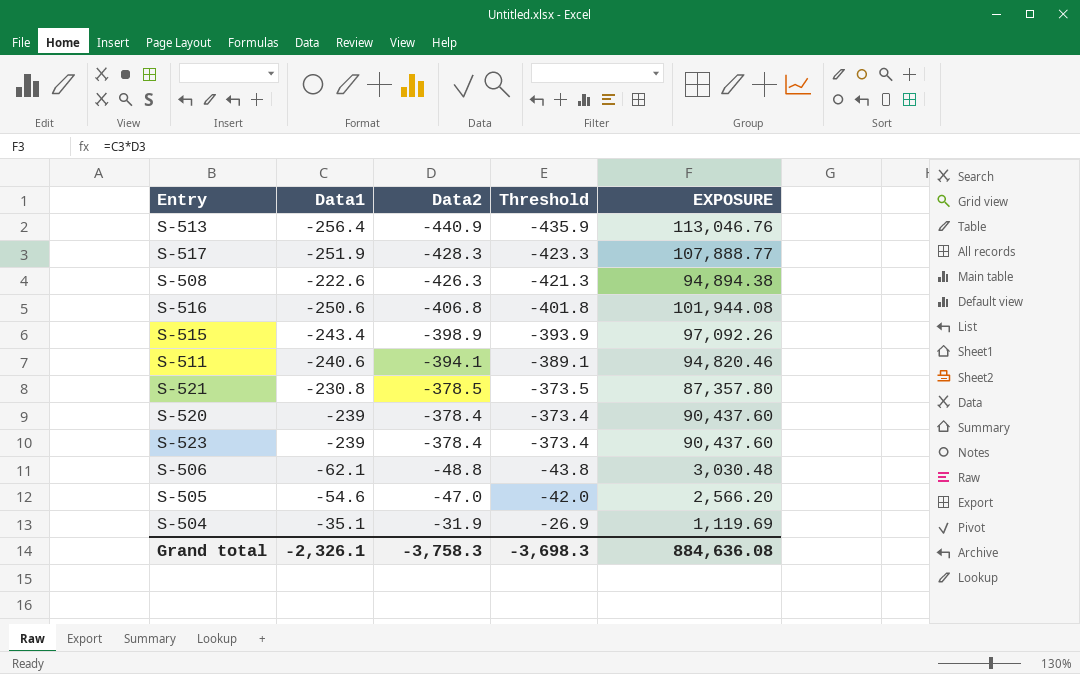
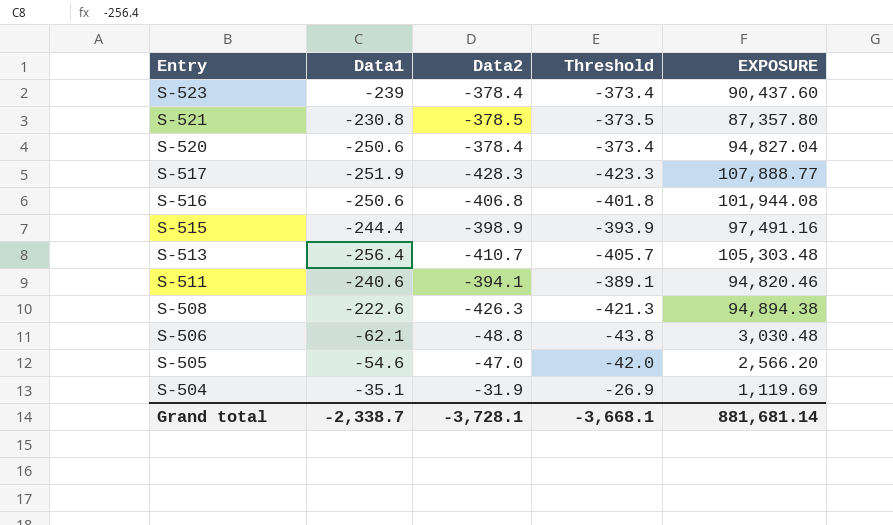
row order: Data2 ascending -> Entry descending
S-520 | Data1: -239 -> -250.6
S-520 | EXPOSURE: 90,437.60 -> 94,827.04
S-515 | Data1: -243.4 -> -244.4
S-515 | EXPOSURE: 97,092.26 -> 97,491.16
S-513 | Data2: -440.9 -> -410.7
S-513 | Threshold: -435.9 -> -405.7
S-513 | EXPOSURE: 113,046.76 -> 105,303.48
Grand total | Data1: -2,326.1 -> -2,338.7
Grand total | Data2: -3,758.3 -> -3,728.1
Grand total | Threshold: -3,698.3 -> -3,668.1
Grand total | EXPOSURE: 884,636.08 -> 881,681.14

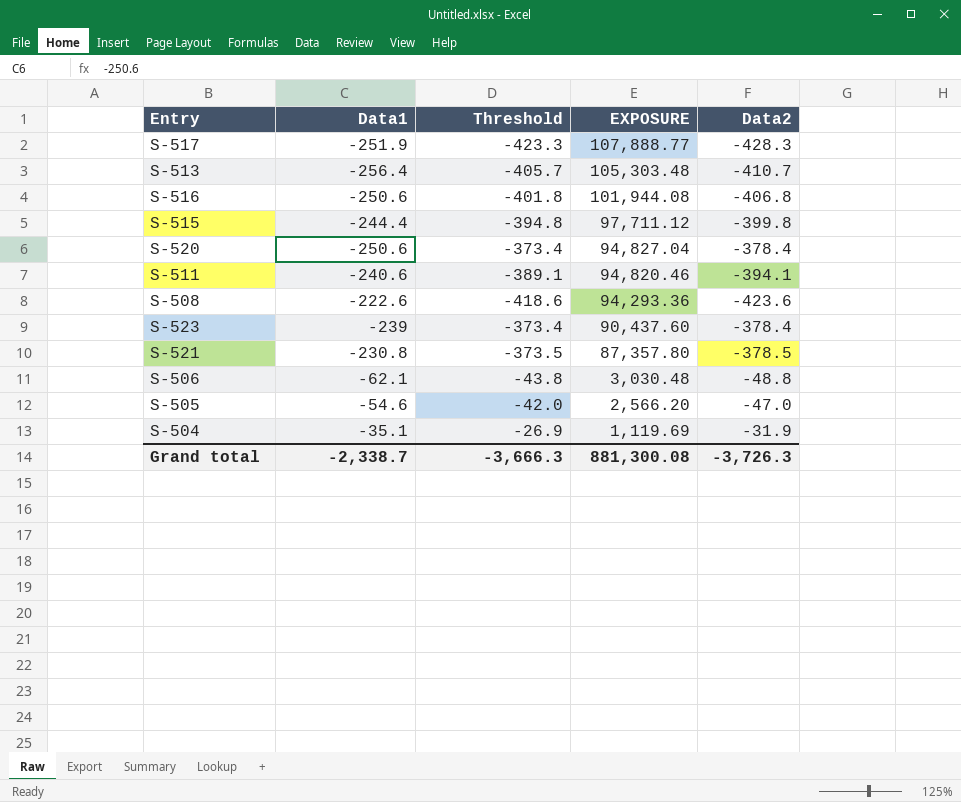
row order: Entry descending -> EXPOSURE descending
column Data2 | position: 3 -> 5
S-515 | Threshold: -393.9 -> -394.8
S-515 | EXPOSURE: 97,491.16 -> 97,711.12
S-515 | Data2: -398.9 -> -399.8
S-508 | Threshold: -421.3 -> -418.6
S-508 | EXPOSURE: 94,894.38 -> 94,293.36
S-508 | Data2: -426.3 -> -423.6
Grand total | Threshold: -3,668.1 -> -3,666.3
Grand total | EXPOSURE: 881,681.14 -> 881,300.08
Grand total | Data2: -3,728.1 -> -3,726.3

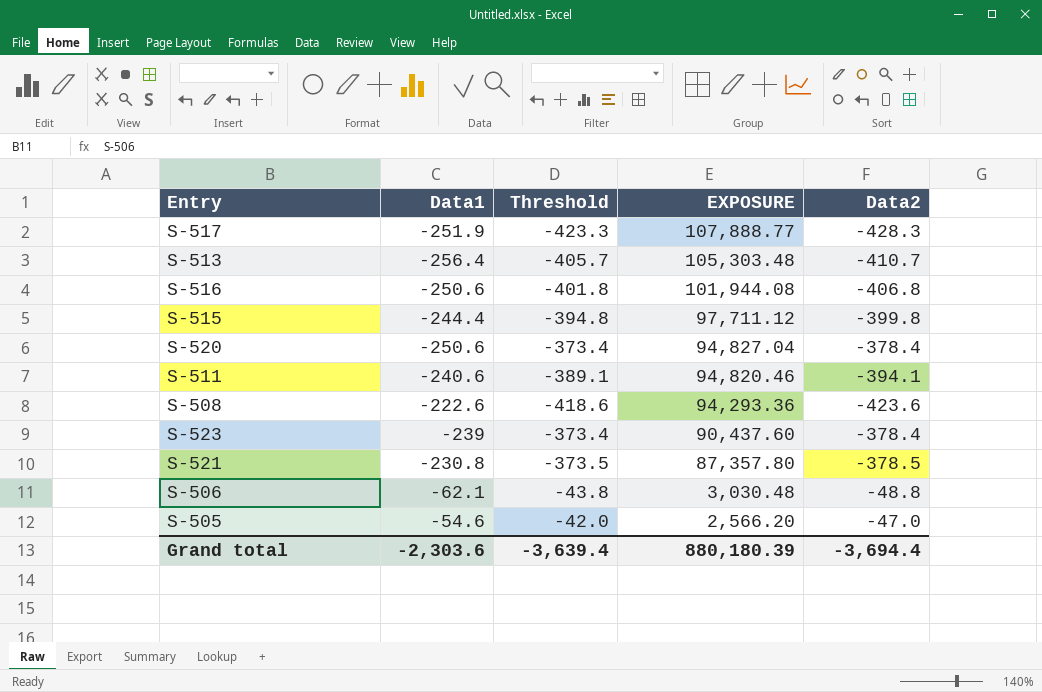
row S-504: -35.1 | -26.9 | 1,119.69 | -31.9 -> none
Grand total | Data1: -2,338.7 -> -2,303.6
Grand total | Threshold: -3,666.3 -> -3,639.4
Grand total | EXPOSURE: 881,300.08 -> 880,180.39
Grand total | Data2: -3,726.3 -> -3,694.4

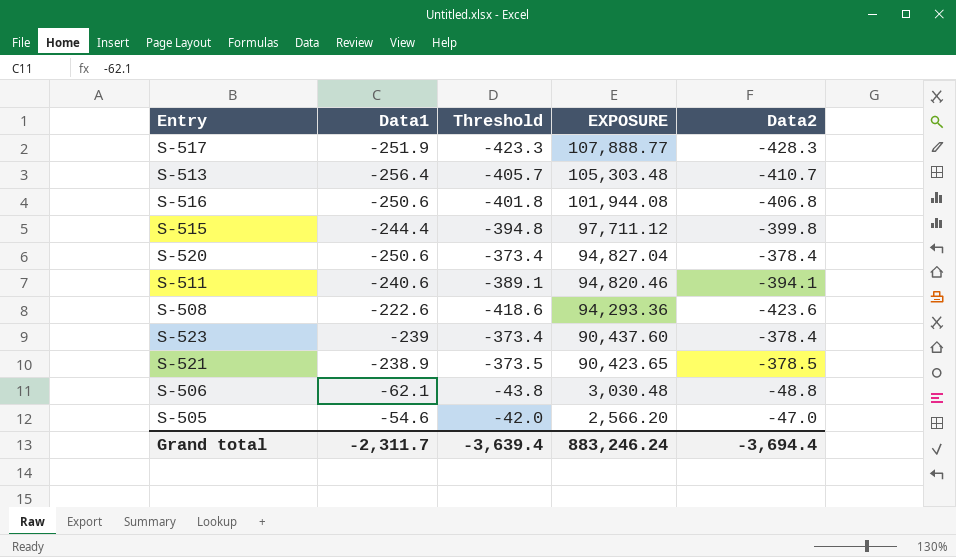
S-521 | Data1: -230.8 -> -238.9
S-521 | EXPOSURE: 87,357.80 -> 90,423.65
Grand total | Data1: -2,303.6 -> -2,311.7
Grand total | EXPOSURE: 880,180.39 -> 883,246.24

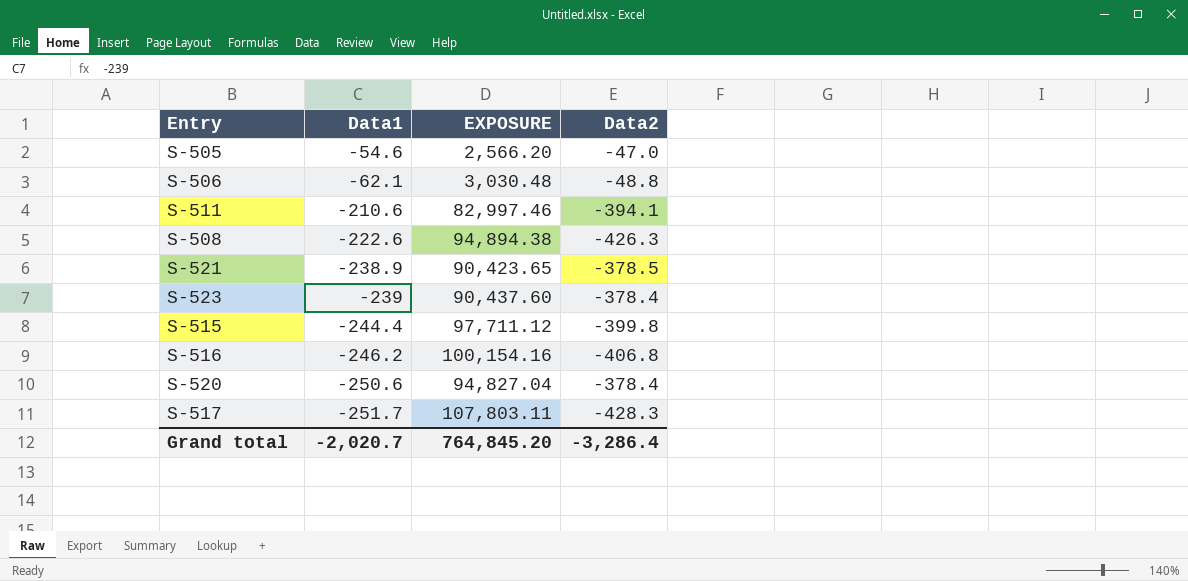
row order: EXPOSURE descending -> Data1 descending
column Threshold | formula: [Data2] + 5 -> none
row S-513: -256.4 | -405.7 | 105,303.48 | -410.7 -> none
S-511 | Data1: -240.6 -> -210.6
S-511 | EXPOSURE: 94,820.46 -> 82,997.46
S-508 | EXPOSURE: 94,293.36 -> 94,894.38
S-508 | Data2: -423.6 -> -426.3
S-516 | Data1: -250.6 -> -246.2
S-516 | EXPOSURE: 101,944.08 -> 100,154.16
S-517 | Data1: -251.9 -> -251.7
S-517 | EXPOSURE: 107,888.77 -> 107,803.11
Grand total | Data1: -2,311.7 -> -2,020.7
Grand total | EXPOSURE: 883,246.24 -> 764,845.20
Grand total | Data2: -3,694.4 -> -3,286.4

